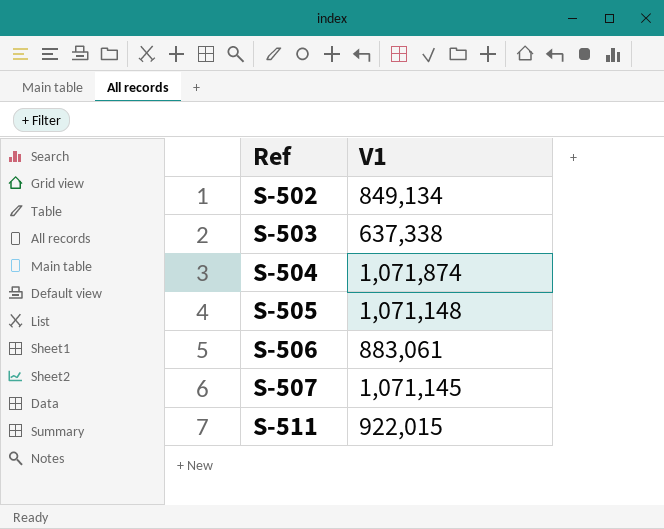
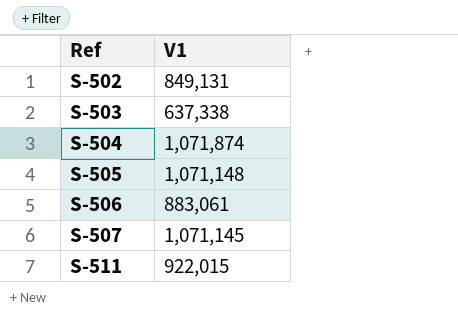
S-502 | V1: 849,134 -> 849,131

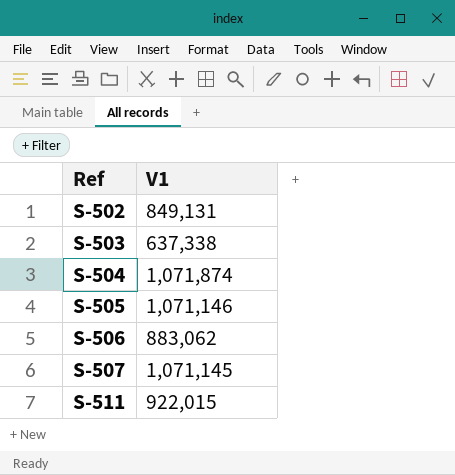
S-505 | V1: 1,071,148 -> 1,071,146
S-506 | V1: 883,061 -> 883,062

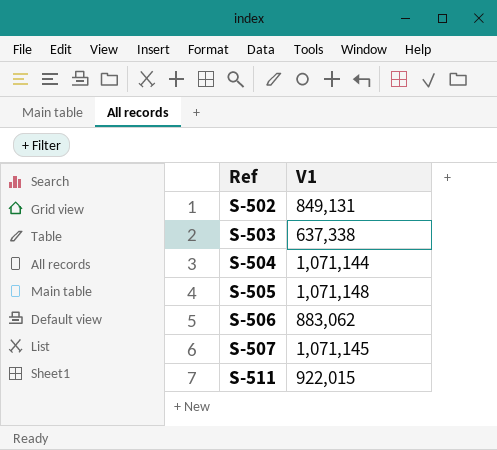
S-504 | V1: 1,071,874 -> 1,071,144
S-505 | V1: 1,071,146 -> 1,071,148

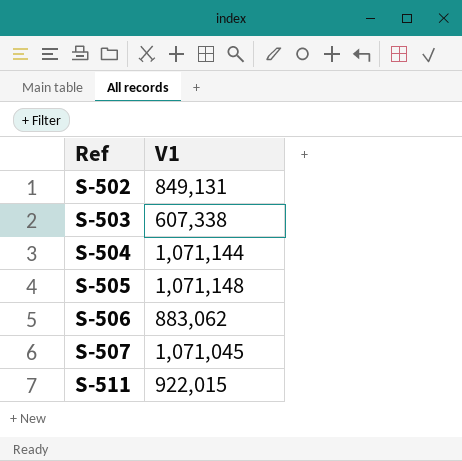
S-503 | V1: 637,338 -> 607,338
S-507 | V1: 1,071,145 -> 1,071,045

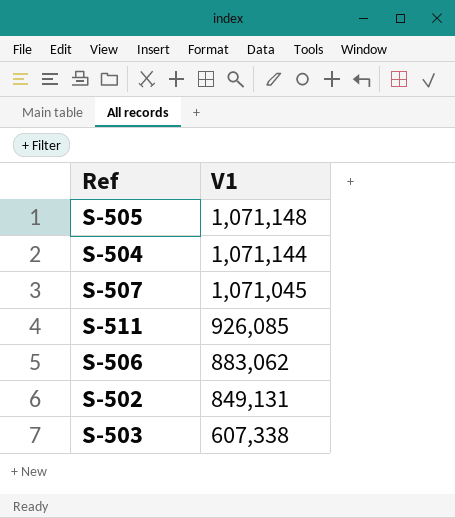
row order: Ref ascending -> V1 descending
S-511 | V1: 922,015 -> 926,085

